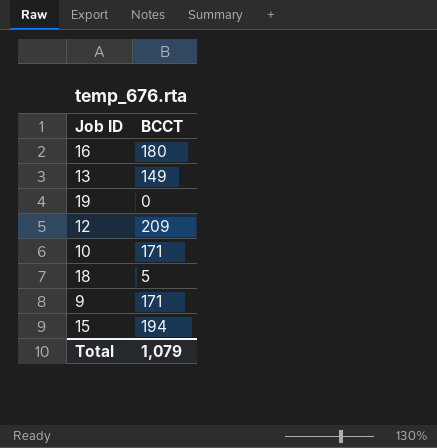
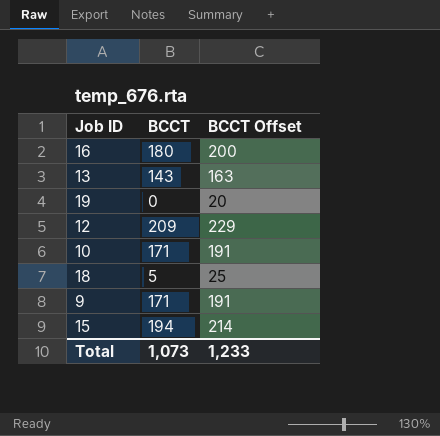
column BCCT Offset | formula: none -> [BCCT] + 20
13 | BCCT: 149 -> 143
Total | BCCT: 1,079 -> 1,073

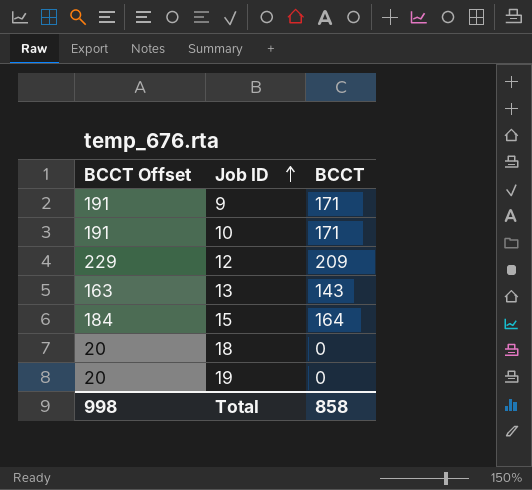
row order: none -> Job ID ascending
column BCCT Offset | position: 3 -> 1
row 16: 180 | 200 -> none
15 | BCCT Offset: 214 -> 184
15 | BCCT: 194 -> 164
18 | BCCT Offset: 25 -> 20
18 | BCCT: 5 -> 0
Total | BCCT Offset: 1,233 -> 998
Total | BCCT: 1,073 -> 858

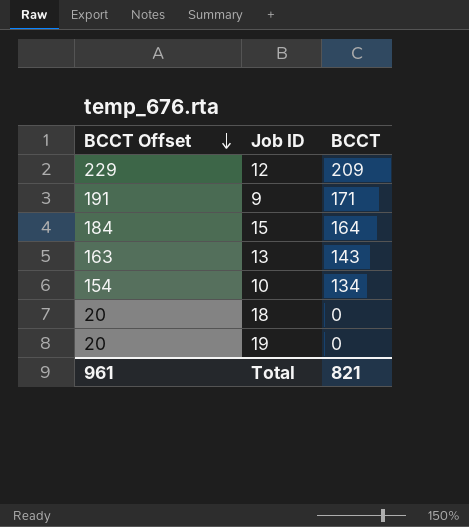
row order: Job ID ascending -> BCCT Offset descending
10 | BCCT Offset: 191 -> 154
10 | BCCT: 171 -> 134
Total | BCCT Offset: 998 -> 961
Total | BCCT: 858 -> 821

